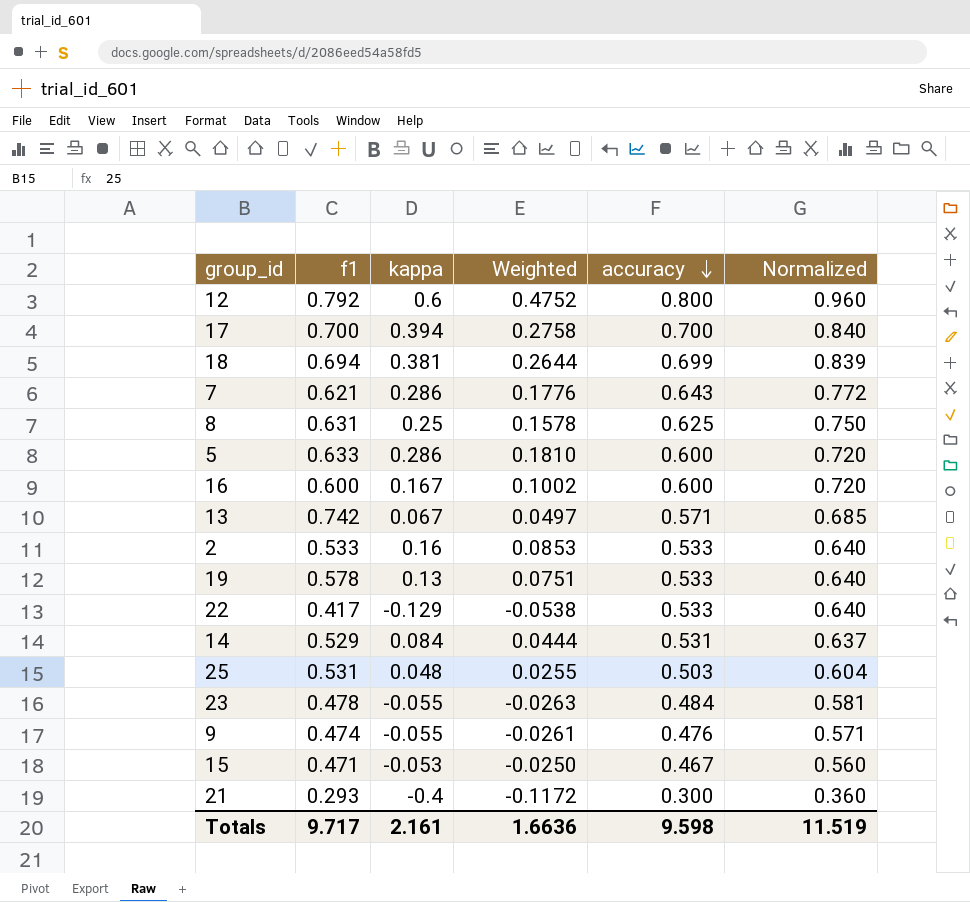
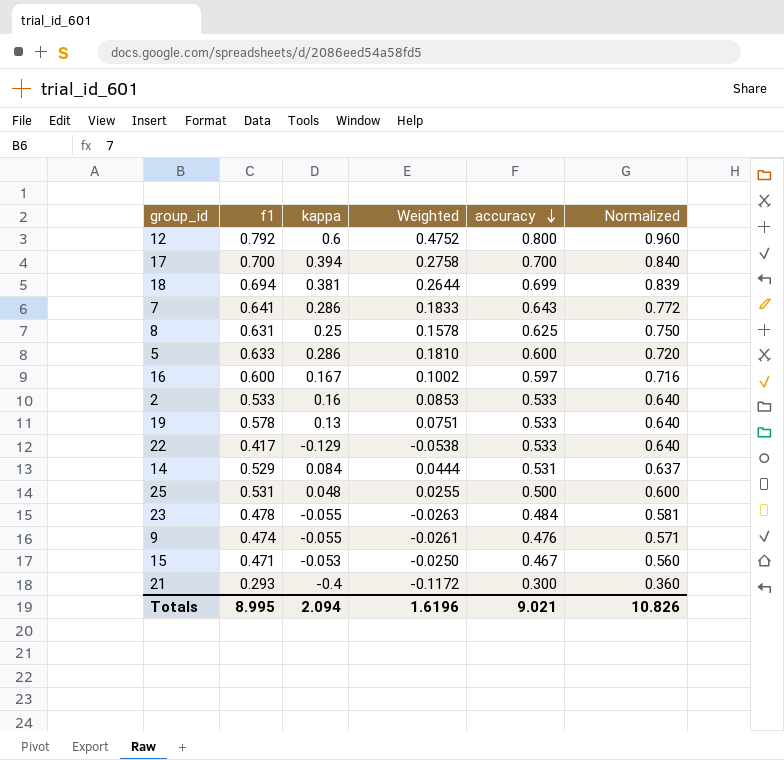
row 13: 0.742 | 0.067 | 0.0497 | 0.571 | 0.685 -> none
7 | f1: 0.621 -> 0.641
7 | Weighted: 0.1776 -> 0.1833
16 | accuracy: 0.600 -> 0.597
16 | Normalized: 0.720 -> 0.716
25 | accuracy: 0.503 -> 0.500
25 | Normalized: 0.604 -> 0.600
Totals | f1: 9.717 -> 8.995
Totals | kappa: 2.161 -> 2.094
Totals | Weighted: 1.6636 -> 1.6196
Totals | accuracy: 9.598 -> 9.021
Totals | Normalized: 11.519 -> 10.826

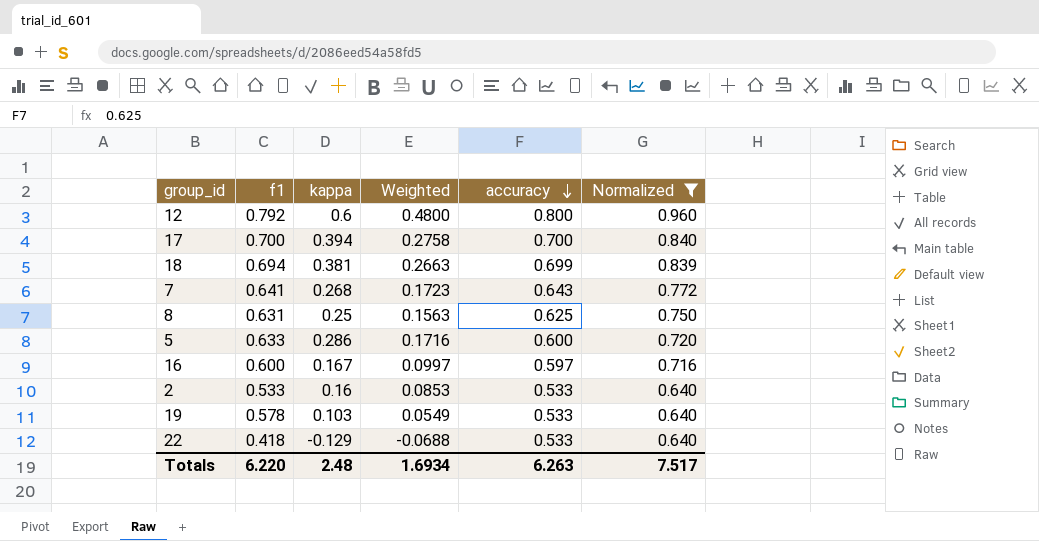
filter: none -> Normalized >= 0.640
column Weighted | formula: [f1] * [kappa] -> [kappa] * [accuracy]
7 | kappa: 0.286 -> 0.268
19 | kappa: 0.13 -> 0.103
22 | f1: 0.417 -> 0.418
Totals | f1: 8.995 -> 6.220
Totals | kappa: 2.094 -> 2.48
Totals | Weighted: 1.6196 -> 1.6934
Totals | accuracy: 9.021 -> 6.263
Totals | Normalized: 10.826 -> 7.517

